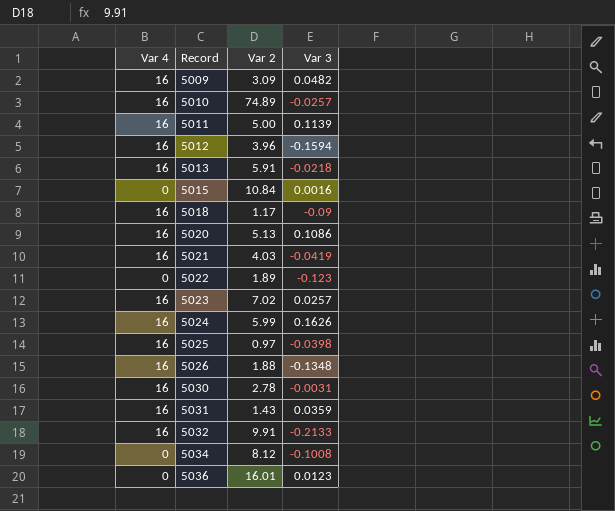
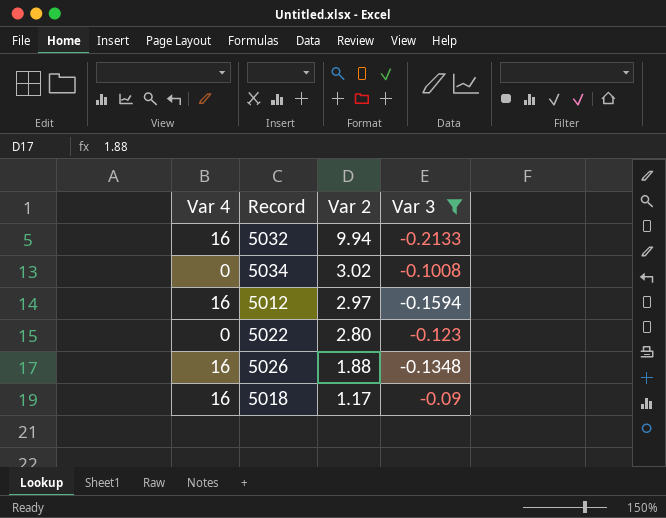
filter: none -> Var 3 <= -0.09
row order: Record ascending -> Var 2 descending
5032 | Var 2: 9.91 -> 9.94
5034 | Var 2: 8.12 -> 3.02
5012 | Var 2: 3.96 -> 2.97
5022 | Var 2: 1.89 -> 2.80

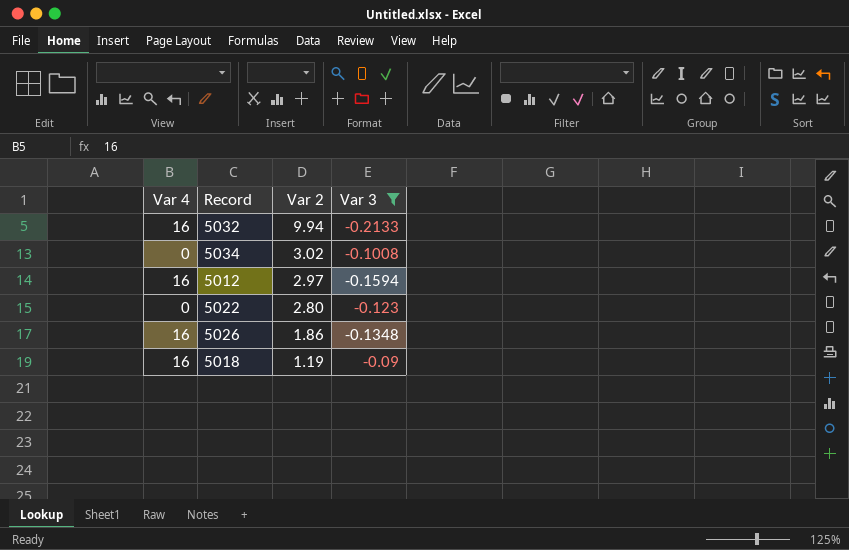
5026 | Var 2: 1.88 -> 1.86
5018 | Var 2: 1.17 -> 1.19

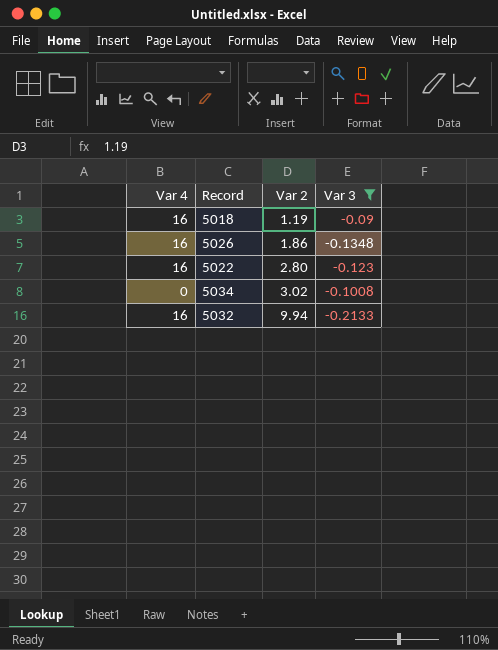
row order: Var 2 descending -> Var 2 ascending
row 5012: 16 | 2.97 | -0.1594 -> none
5022 | Var 4: 0 -> 16

